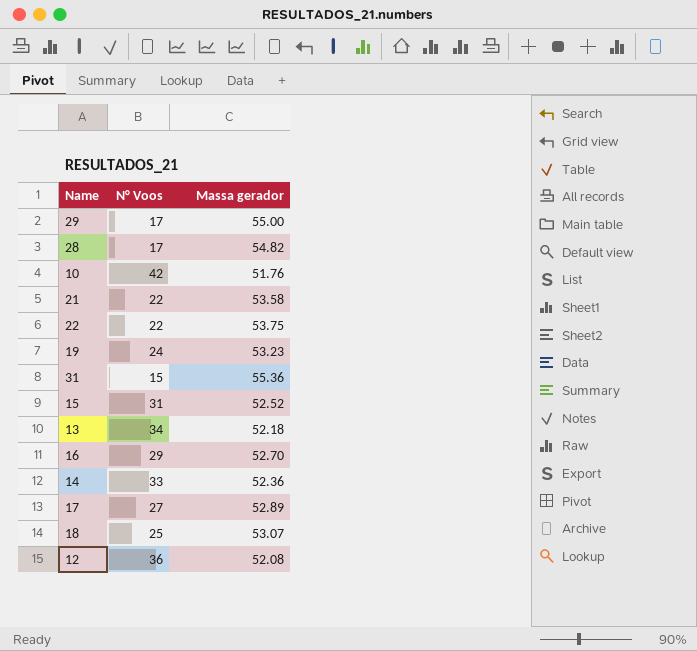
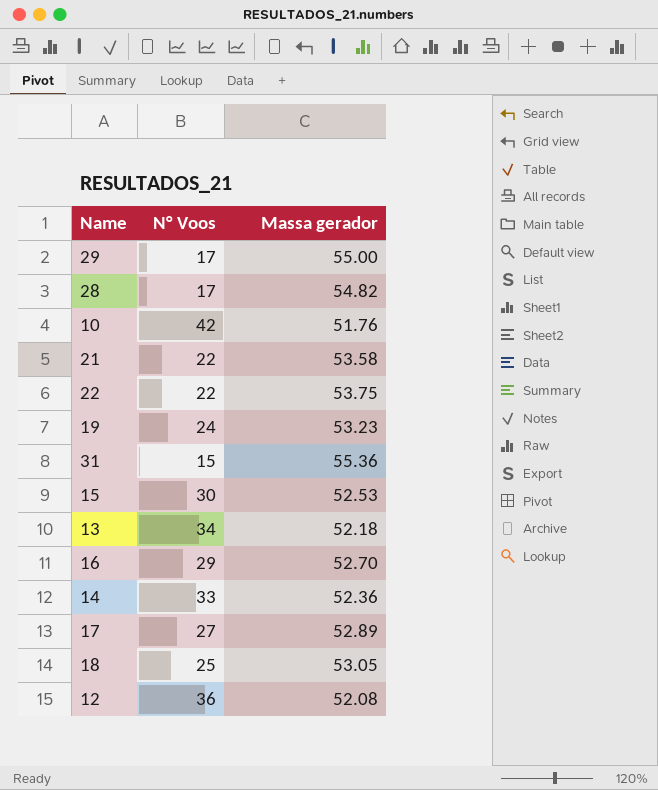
15 | N° Voos: 31 -> 30
15 | Massa gerador: 52.52 -> 52.53
18 | Massa gerador: 53.07 -> 53.05

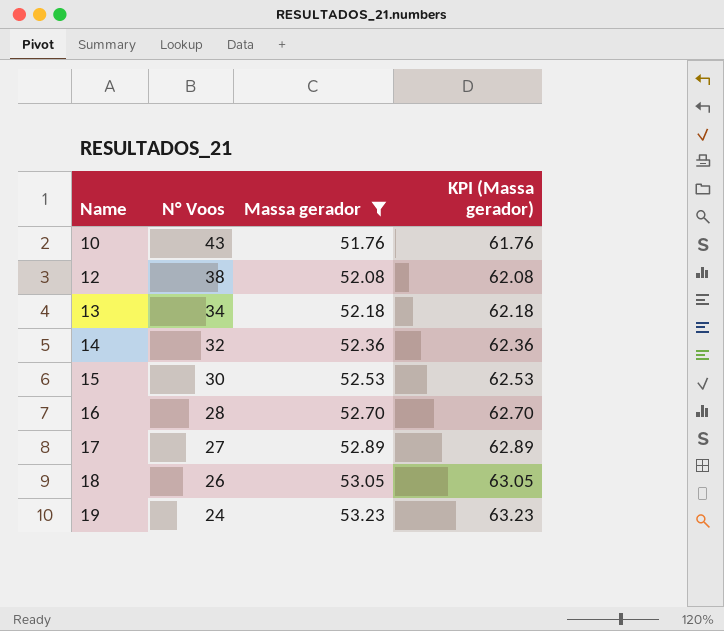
filter: none -> Massa gerador <= 53.23
row order: none -> Name ascending
column KPI (Massa gerador) | formula: none -> [Massa gerador] + 10
10 | N° Voos: 42 -> 43
12 | N° Voos: 36 -> 38
14 | N° Voos: 33 -> 32
16 | N° Voos: 29 -> 28
18 | N° Voos: 25 -> 26

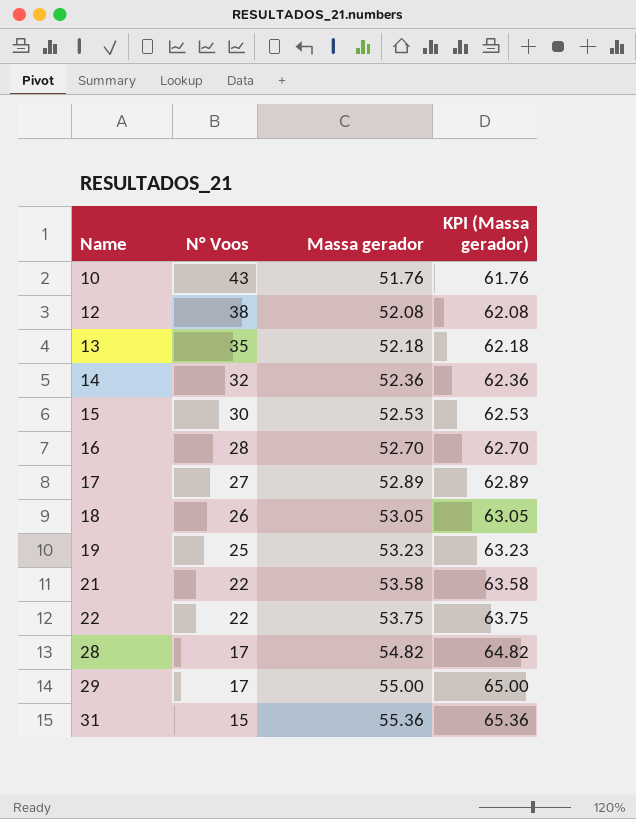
filter: Massa gerador <= 53.23 -> none
13 | N° Voos: 34 -> 35
19 | N° Voos: 24 -> 25

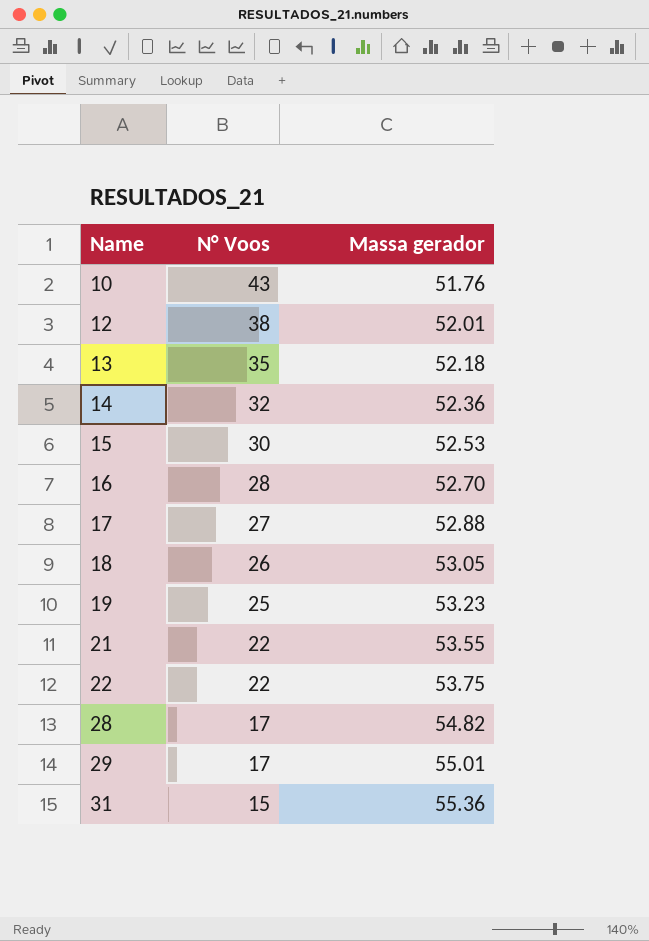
column KPI (Massa gerador) | formula: [Massa gerador] + 10 -> none
12 | Massa gerador: 52.08 -> 52.01
17 | Massa gerador: 52.89 -> 52.88
21 | Massa gerador: 53.58 -> 53.55
29 | Massa gerador: 55.00 -> 55.01

